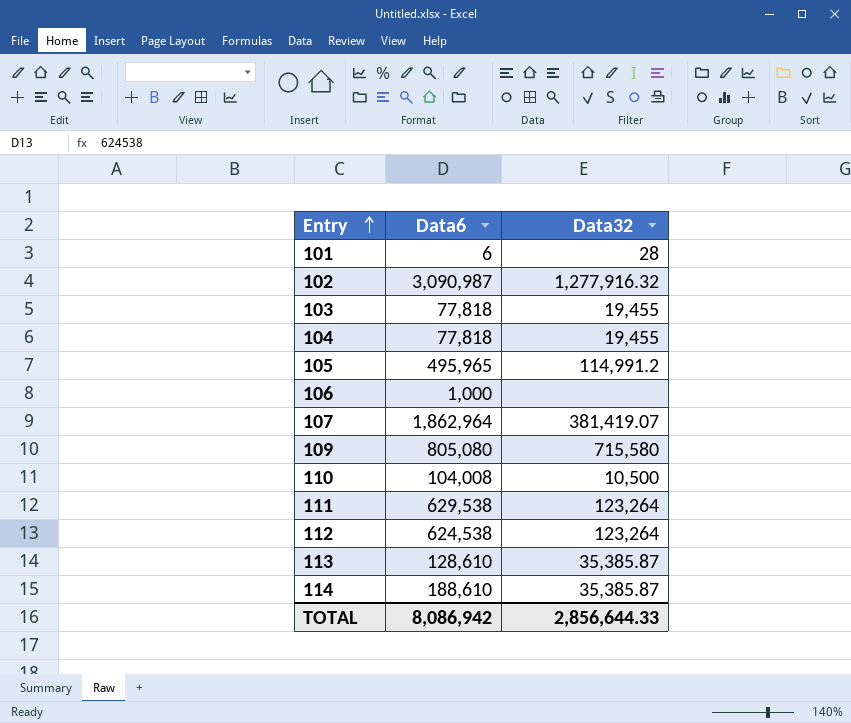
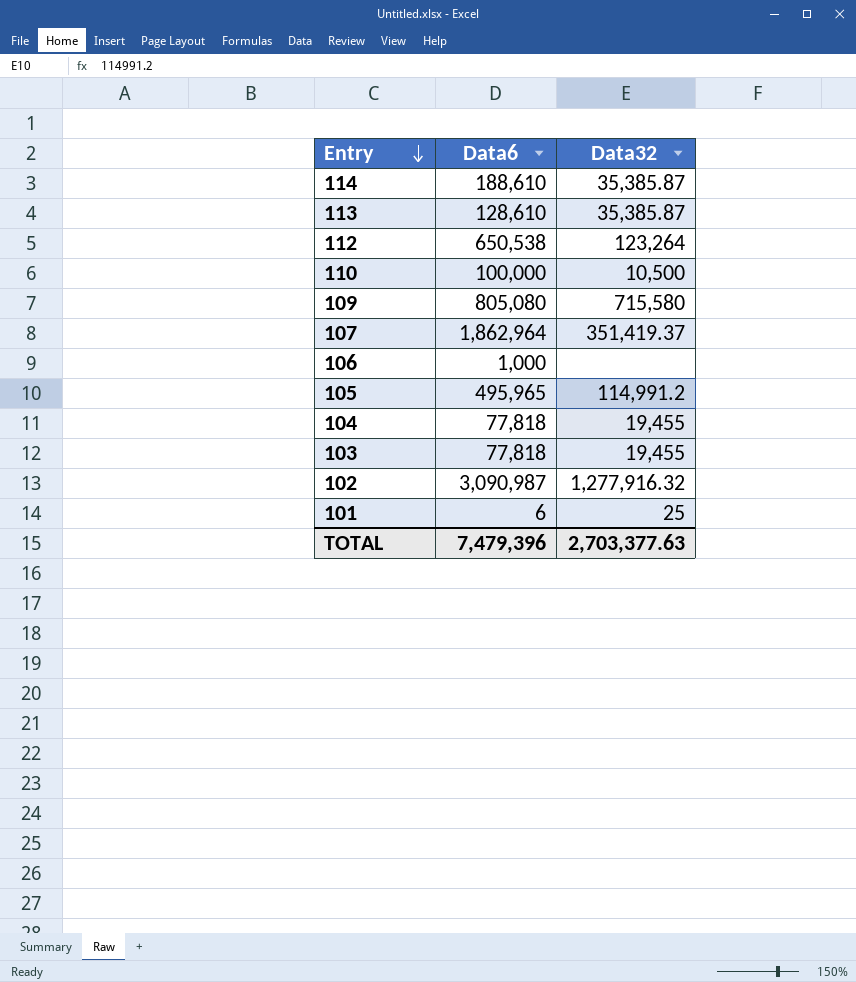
row order: Entry ascending -> Entry descending
row 111: 629,538 | 123,264 -> none
112 | Data6: 624,538 -> 650,538
110 | Data6: 104,008 -> 100,000
107 | Data32: 381,419.07 -> 351,419.37
101 | Data32: 28 -> 25
TOTAL | Data6: 8,086,942 -> 7,479,396
TOTAL | Data32: 2,856,644.33 -> 2,703,377.63

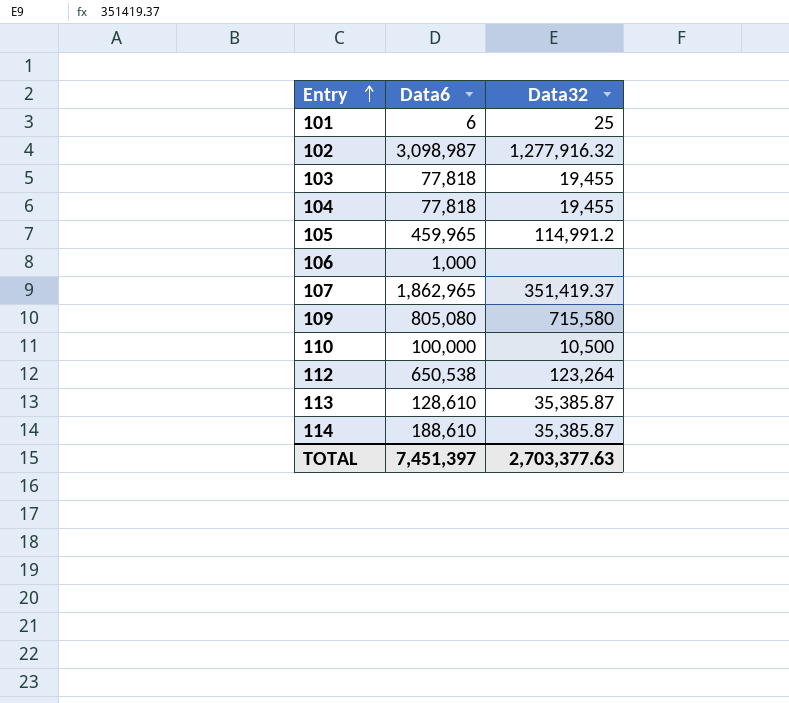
row order: Entry descending -> Entry ascending
102 | Data6: 3,090,987 -> 3,098,987
105 | Data6: 495,965 -> 459,965
107 | Data6: 1,862,964 -> 1,862,965
TOTAL | Data6: 7,479,396 -> 7,451,397

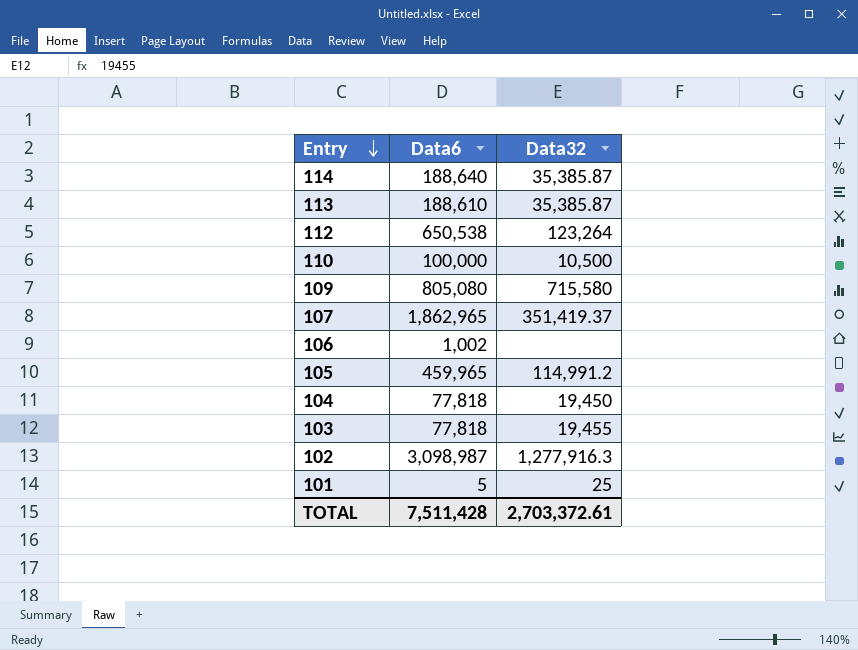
row order: Entry ascending -> Entry descending
114 | Data6: 188,610 -> 188,640
113 | Data6: 128,610 -> 188,610
106 | Data6: 1,000 -> 1,002
104 | Data32: 19,455 -> 19,450
102 | Data32: 1,277,916.32 -> 1,277,916.3
101 | Data6: 6 -> 5
TOTAL | Data6: 7,451,397 -> 7,511,428
TOTAL | Data32: 2,703,377.63 -> 2,703,372.61

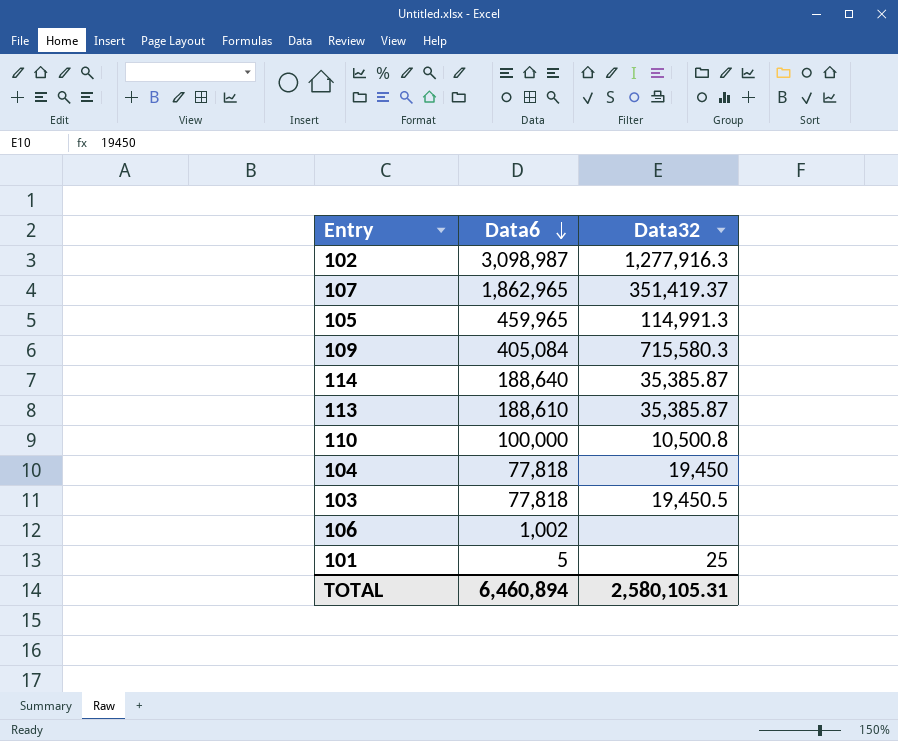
row order: Entry descending -> Data6 descending
row 112: 650,538 | 123,264 -> none
105 | Data32: 114,991.2 -> 114,991.3
109 | Data6: 805,080 -> 405,084
109 | Data32: 715,580 -> 715,580.3
110 | Data32: 10,500 -> 10,500.8
103 | Data32: 19,455 -> 19,450.5
TOTAL | Data6: 7,511,428 -> 6,460,894
TOTAL | Data32: 2,703,372.61 -> 2,580,105.31

